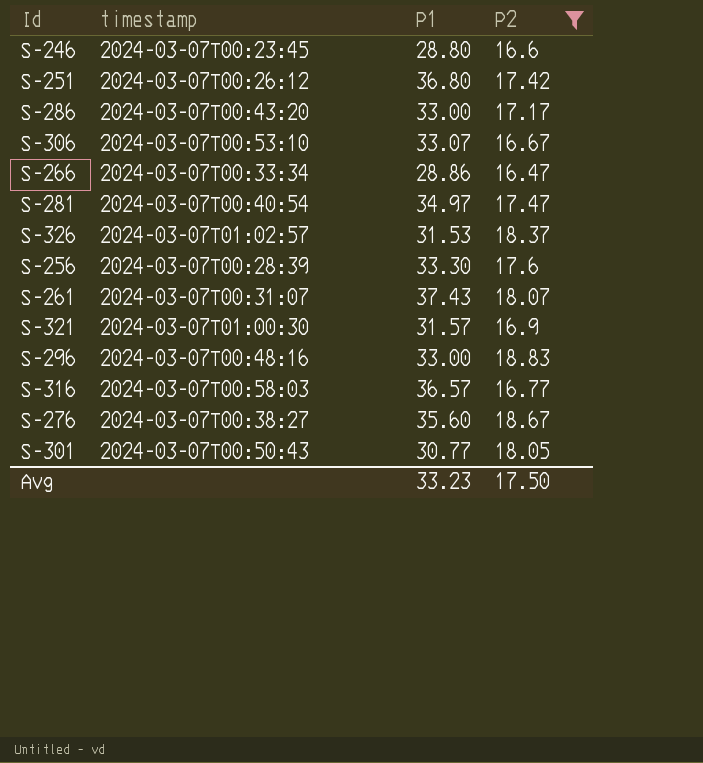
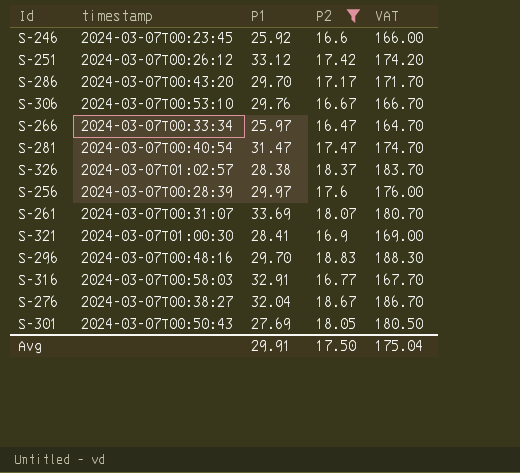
column VAT | formula: none -> [P2] * 10
S-246 | P1: 28.80 -> 25.92
S-251 | P1: 36.80 -> 33.12
S-286 | P1: 33.00 -> 29.70
S-306 | P1: 33.07 -> 29.76
S-266 | P1: 28.86 -> 25.97
S-281 | P1: 34.97 -> 31.47
S-326 | P1: 31.53 -> 28.38
S-256 | P1: 33.30 -> 29.97
S-261 | P1: 37.43 -> 33.69
S-321 | P1: 31.57 -> 28.41
S-296 | P1: 33.00 -> 29.70
S-316 | P1: 36.57 -> 32.91
S-276 | P1: 35.60 -> 32.04
S-301 | P1: 30.77 -> 27.69
Avg | P1: 33.23 -> 29.91

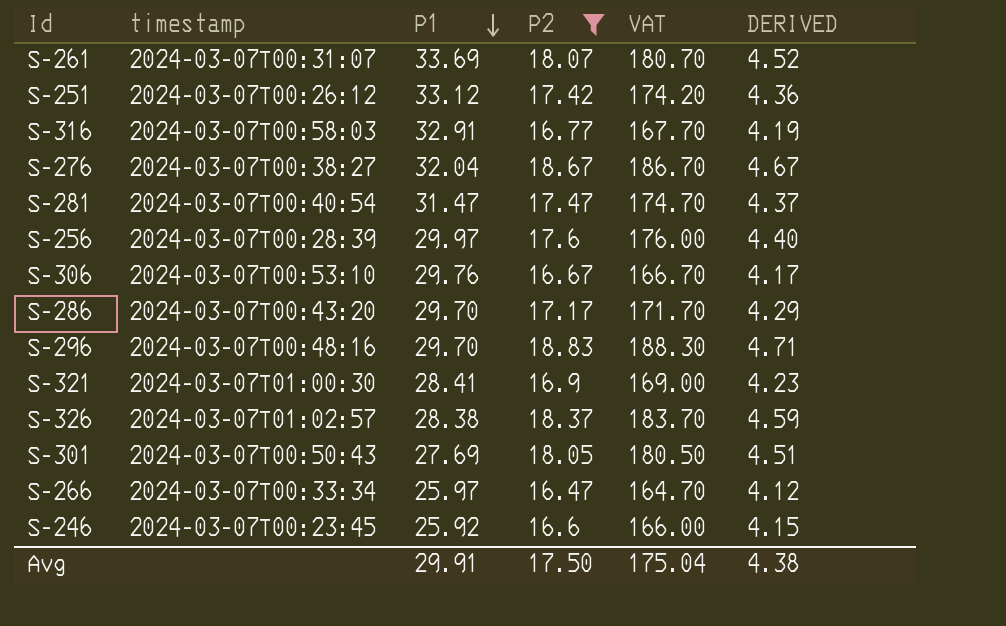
row order: none -> P1 descending
column DERIVED | formula: none -> [P2] * 0.25

